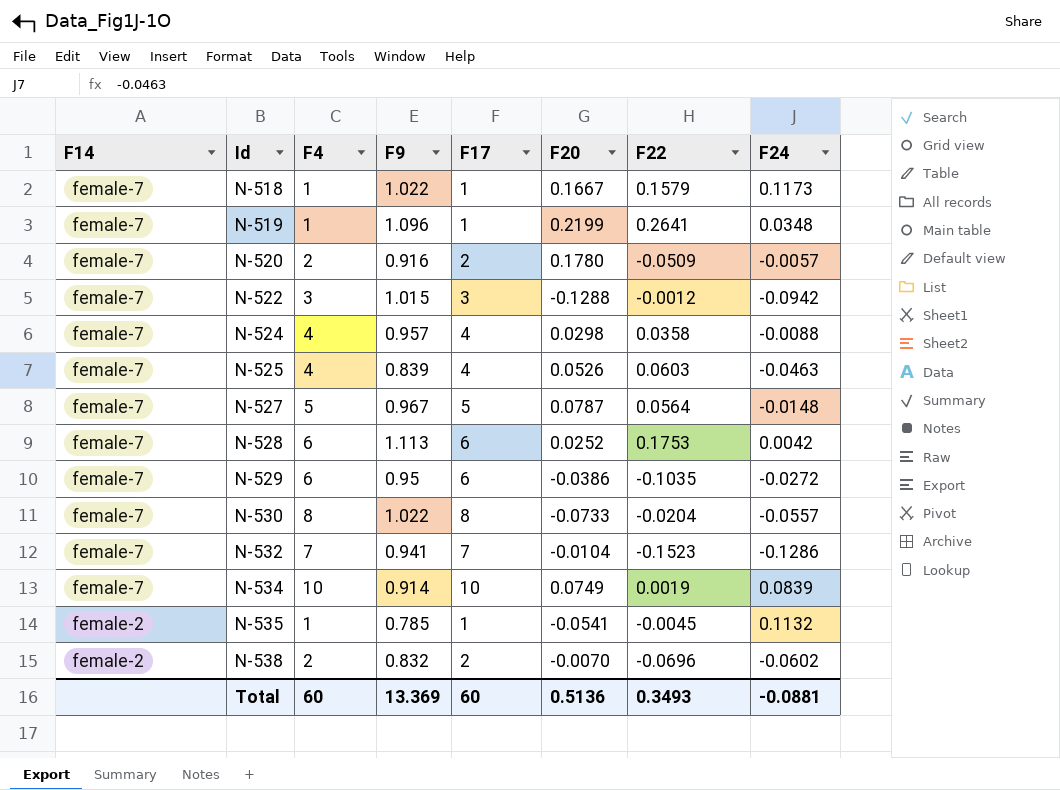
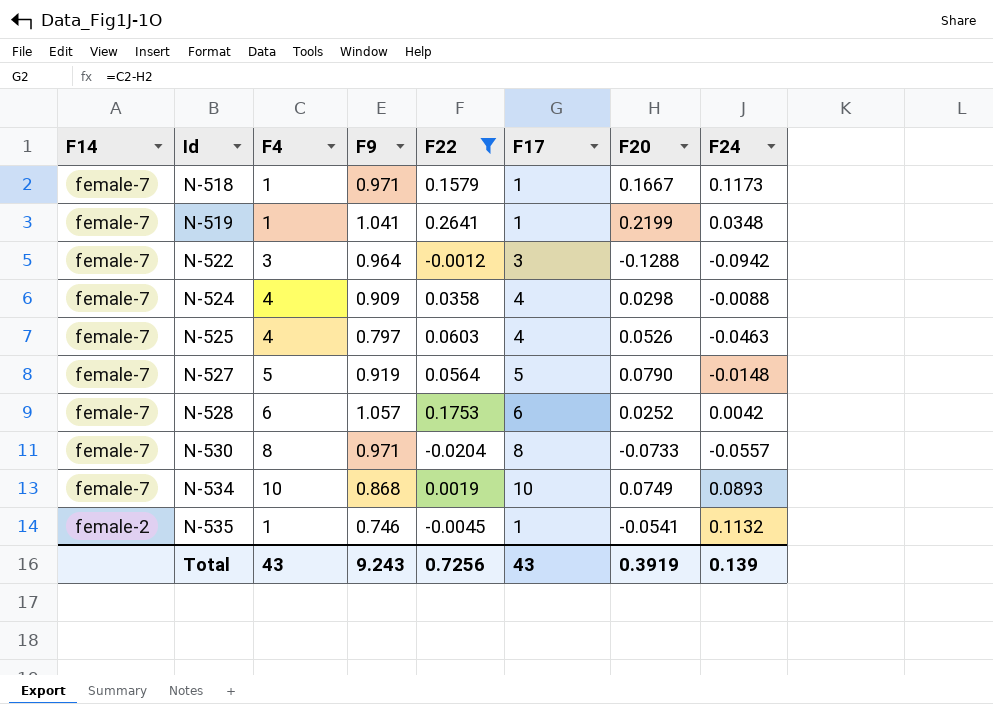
filter: none -> F22 >= -0.0204
column F22 | position: 7 -> 5
N-518 | F9: 1.022 -> 0.971
N-519 | F9: 1.096 -> 1.041
N-522 | F9: 1.015 -> 0.964
N-524 | F9: 0.957 -> 0.909
N-525 | F9: 0.839 -> 0.797
N-527 | F9: 0.967 -> 0.919
N-527 | F20: 0.0787 -> 0.0790
N-528 | F9: 1.113 -> 1.057
N-530 | F9: 1.022 -> 0.971
N-534 | F9: 0.914 -> 0.868
N-534 | F24: 0.0839 -> 0.0893
N-535 | F9: 0.785 -> 0.746
Total | F4: 60 -> 43
Total | F9: 13.369 -> 9.243
Total | F22: 0.3493 -> 0.7256
Total | F17: 60 -> 43
Total | F20: 0.5136 -> 0.3919
Total | F24: -0.0881 -> 0.139

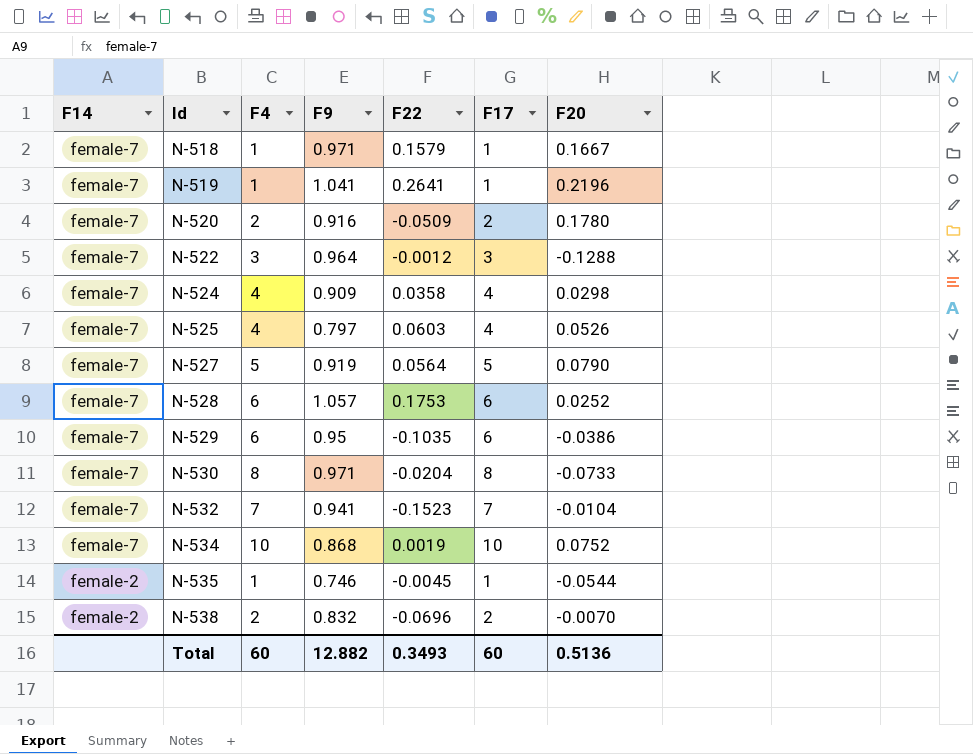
filter: F22 >= -0.0204 -> none
column F24 | position: 8 -> none
N-519 | F20: 0.2199 -> 0.2196
N-534 | F20: 0.0749 -> 0.0752
N-535 | F20: -0.0541 -> -0.0544
Total | F4: 43 -> 60
Total | F9: 9.243 -> 12.882
Total | F22: 0.7256 -> 0.3493
Total | F17: 43 -> 60
Total | F20: 0.3919 -> 0.5136

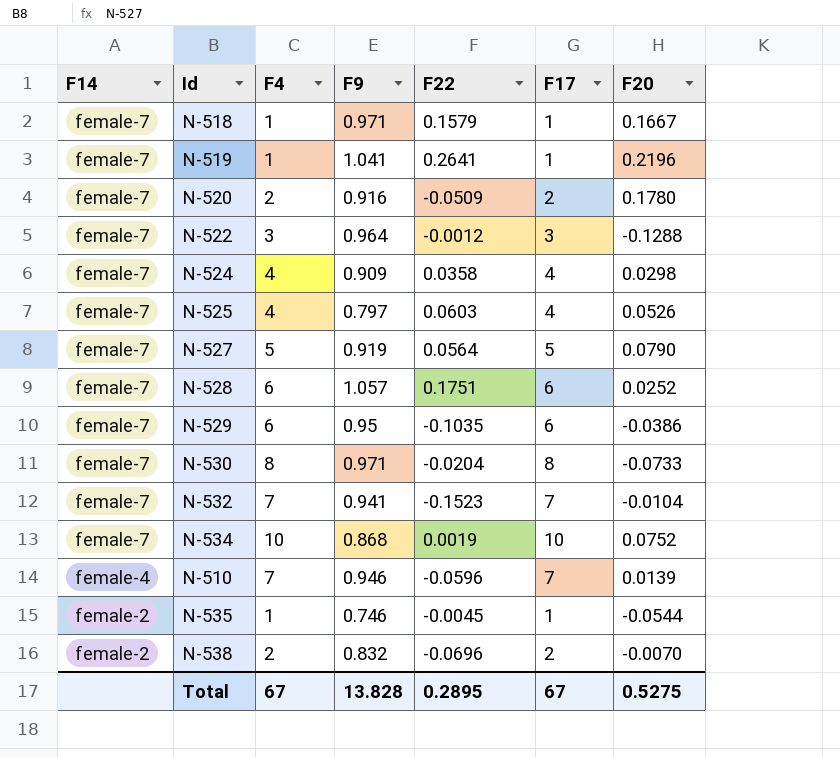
N-528 | F22: 0.1753 -> 0.1751
row N-510: none -> female-4 | 7 | 0.946 | -0.0596 | 7 | 0.0139
Total | F4: 60 -> 67
Total | F9: 12.882 -> 13.828
Total | F22: 0.3493 -> 0.2895
Total | F17: 60 -> 67
Total | F20: 0.5136 -> 0.5275

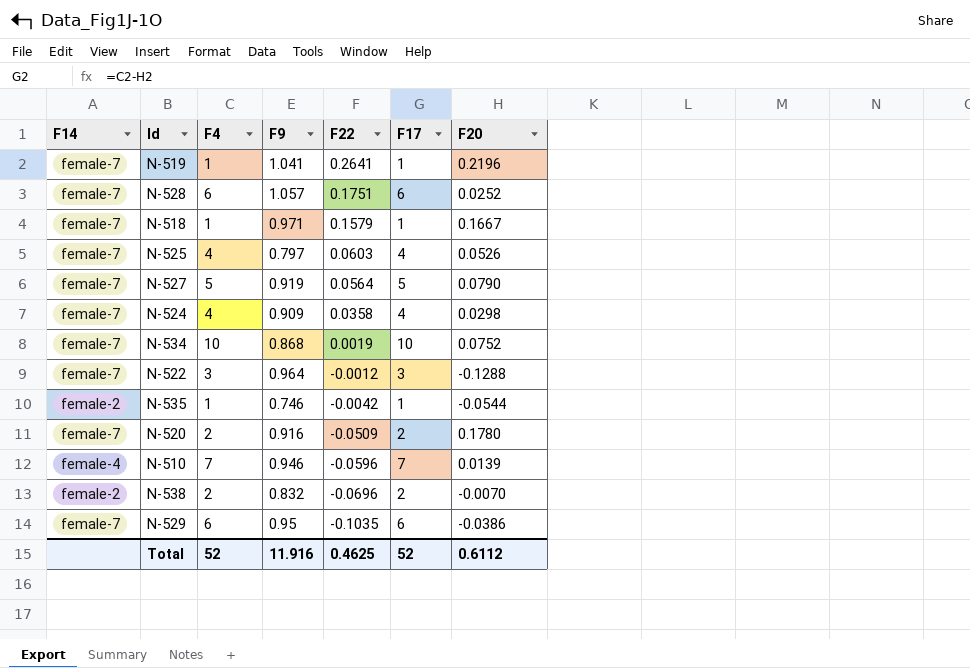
row order: F14 descending -> F22 descending
row N-530: female-7 | 8 | 0.971 | -0.0204 | 8 | -0.0733 -> none
row N-532: female-7 | 7 | 0.941 | -0.1523 | 7 | -0.0104 -> none
N-535 | F22: -0.0045 -> -0.0042
Total | F4: 67 -> 52
Total | F9: 13.828 -> 11.916
Total | F22: 0.2895 -> 0.4625
Total | F17: 67 -> 52
Total | F20: 0.5275 -> 0.6112

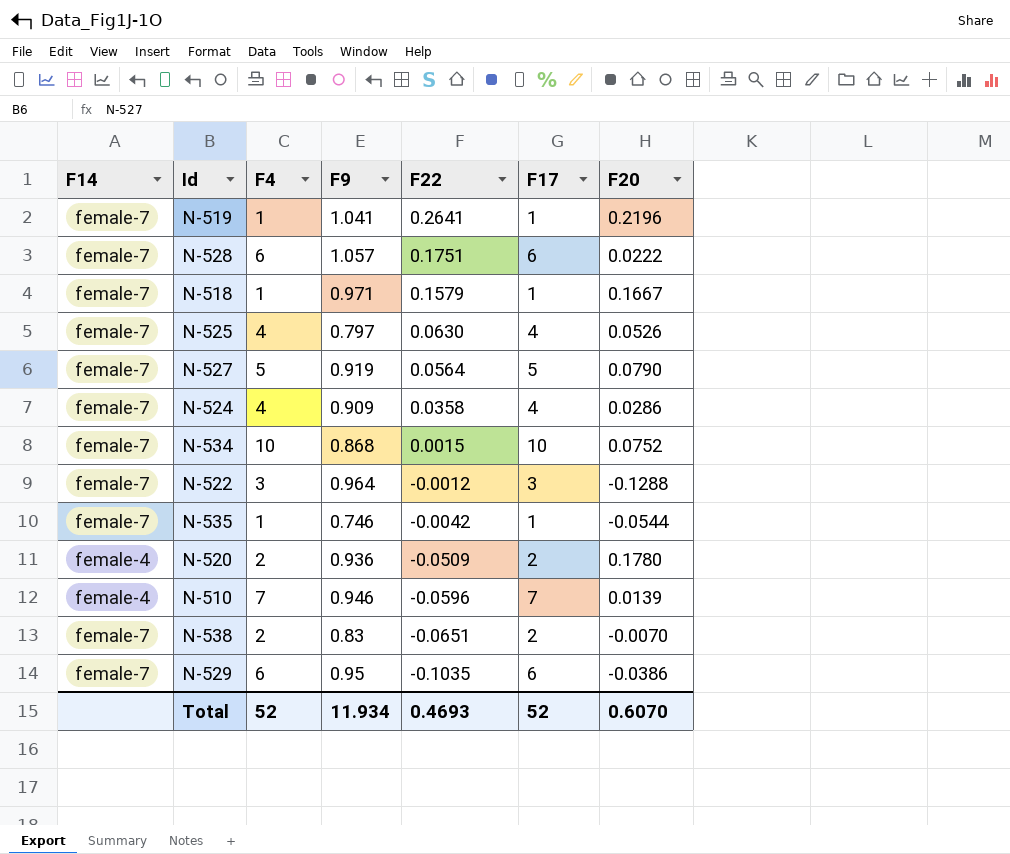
N-528 | F20: 0.0252 -> 0.0222
N-525 | F22: 0.0603 -> 0.0630
N-524 | F20: 0.0298 -> 0.0286
N-534 | F22: 0.0019 -> 0.0015
N-535 | F14: female-2 -> female-7
N-520 | F14: female-7 -> female-4
N-520 | F9: 0.916 -> 0.936
N-538 | F14: female-2 -> female-7
N-538 | F9: 0.832 -> 0.83
N-538 | F22: -0.0696 -> -0.0651
Total | F9: 11.916 -> 11.934
Total | F22: 0.4625 -> 0.4693
Total | F20: 0.6112 -> 0.6070

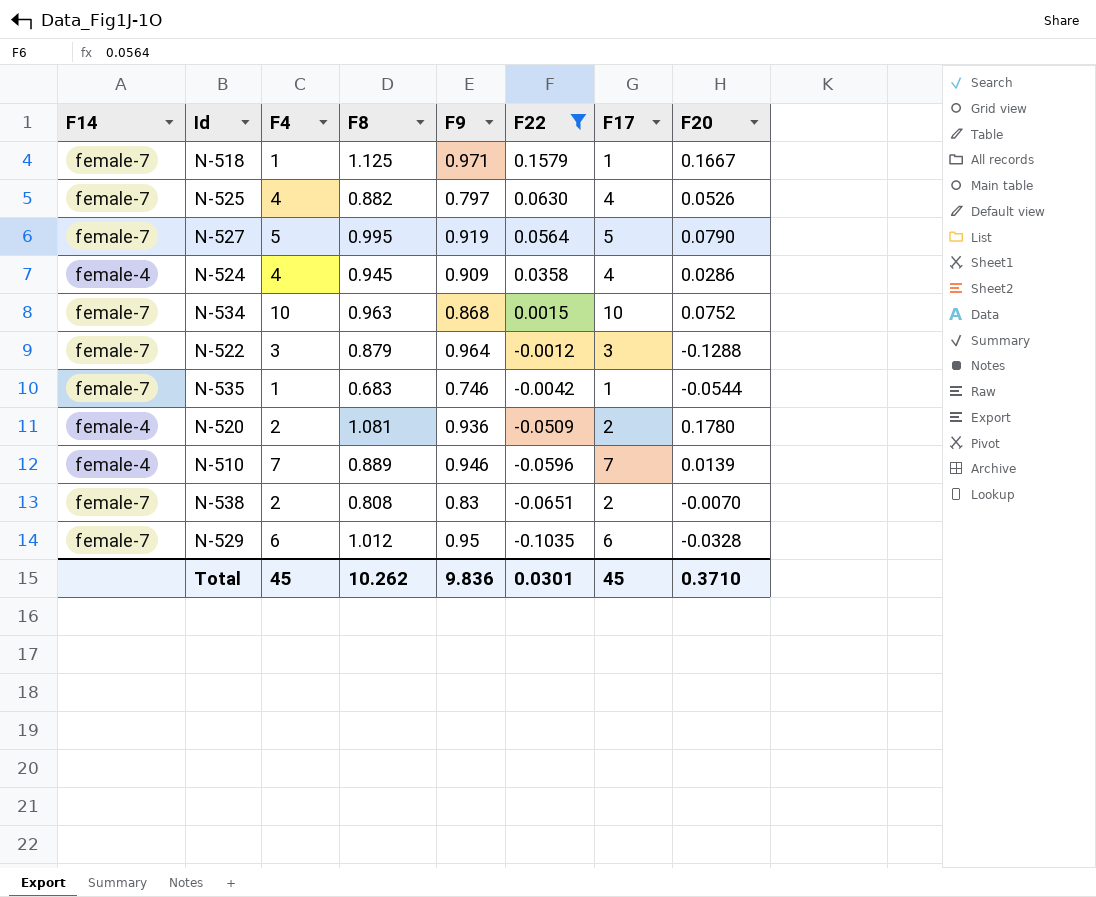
filter: none -> F22 <= 0.1579
column F8 | position: none -> 4
N-524 | F14: female-7 -> female-4
N-529 | F20: -0.0386 -> -0.0328
Total | F4: 52 -> 45
Total | F9: 11.934 -> 9.836
Total | F22: 0.4693 -> 0.0301
Total | F17: 52 -> 45
Total | F20: 0.6070 -> 0.3710

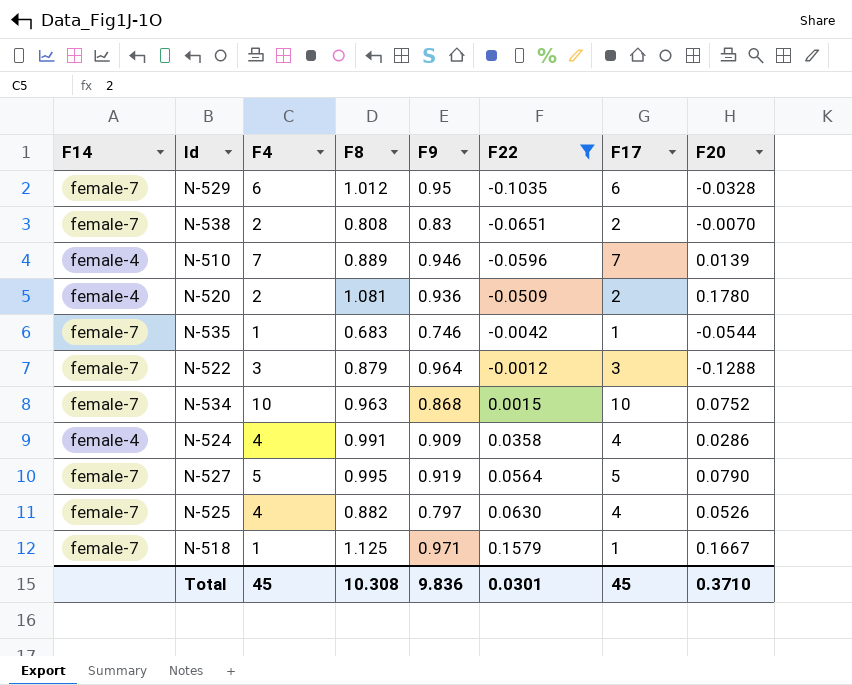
row order: F22 descending -> F22 ascending
N-524 | F8: 0.945 -> 0.991
Total | F8: 10.262 -> 10.308

